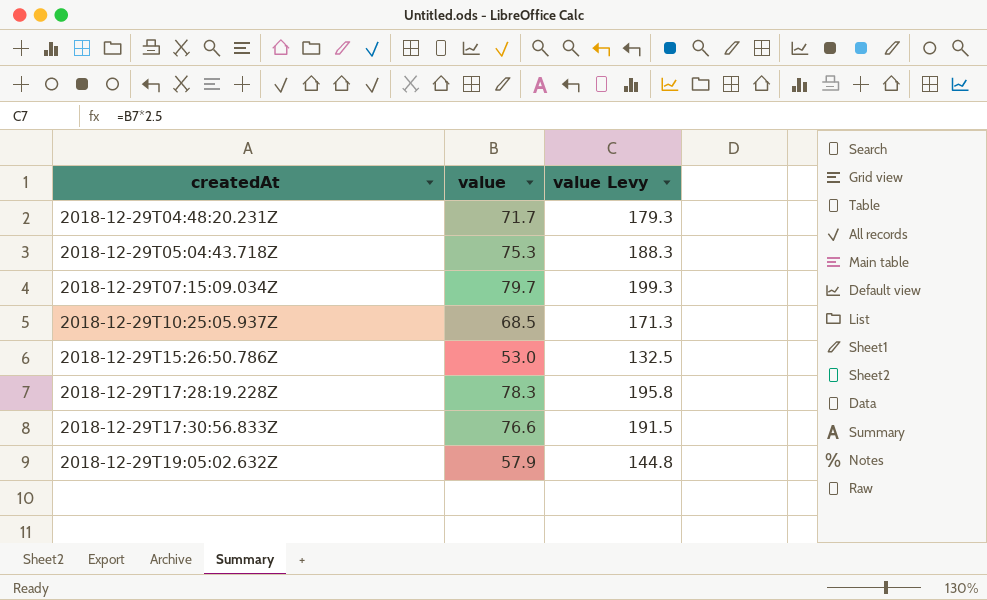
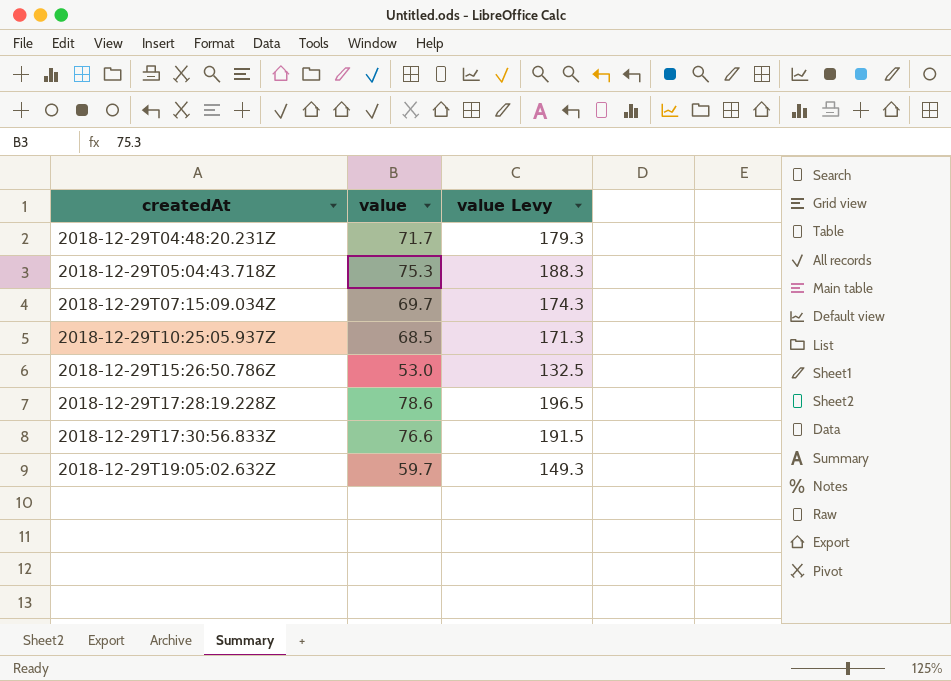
2018-12-29T07:15:09.034Z | value: 79.7 -> 69.7
2018-12-29T07:15:09.034Z | value Levy: 199.3 -> 174.3
2018-12-29T17:28:19.228Z | value: 78.3 -> 78.6
2018-12-29T17:28:19.228Z | value Levy: 195.8 -> 196.5
2018-12-29T19:05:02.632Z | value: 57.9 -> 59.7
2018-12-29T19:05:02.632Z | value Levy: 144.8 -> 149.3

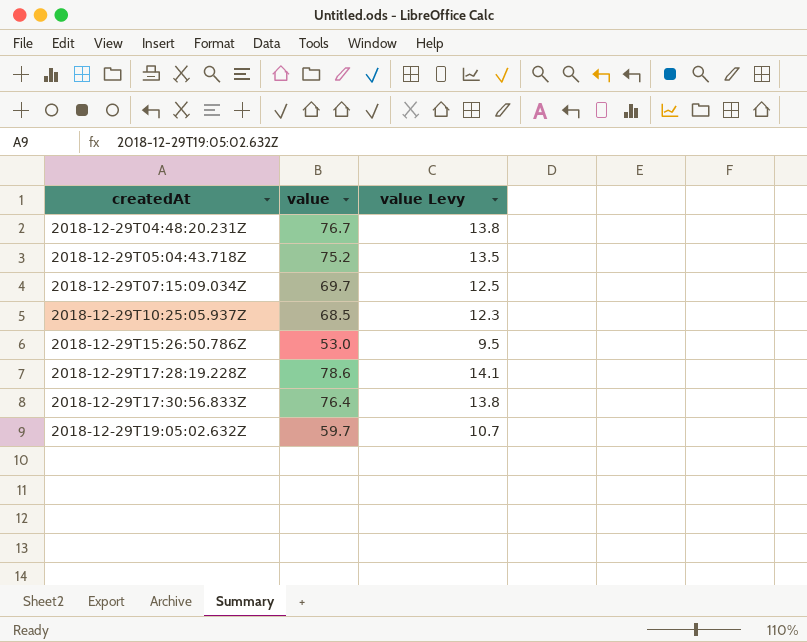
column value Levy | formula: [value] * 2.5 -> [value] * 0.18
2018-12-29T04:48:20.231Z | value: 71.7 -> 76.7
2018-12-29T05:04:43.718Z | value: 75.3 -> 75.2
2018-12-29T17:30:56.833Z | value: 76.6 -> 76.4

